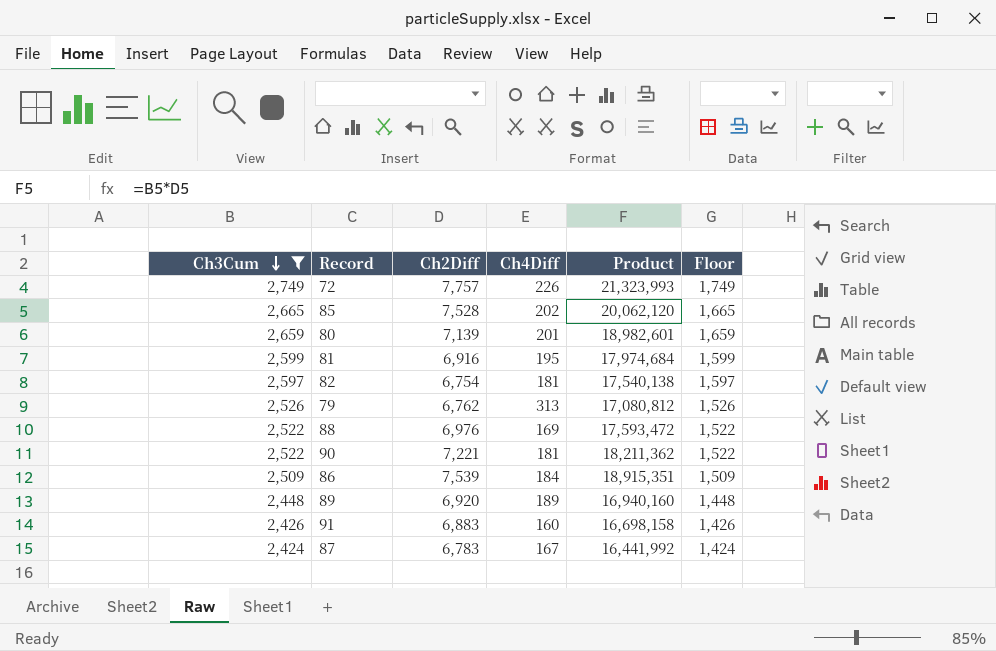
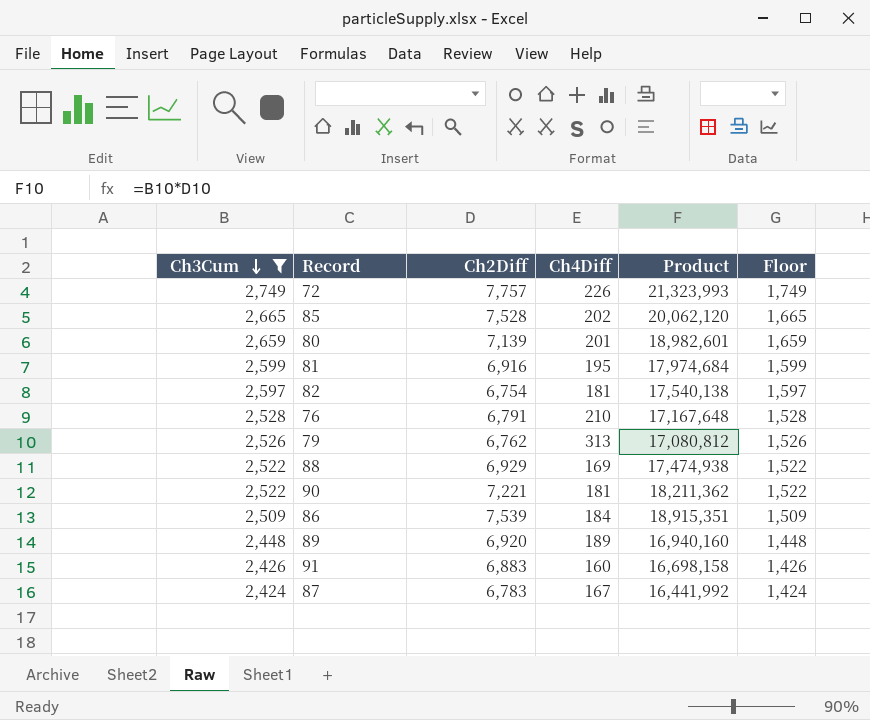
row 76: none -> 2,528 | 6,791 | 210 | 17,167,648 | 1,528
88 | Ch2Diff: 6,976 -> 6,929
88 | Product: 17,593,472 -> 17,474,938

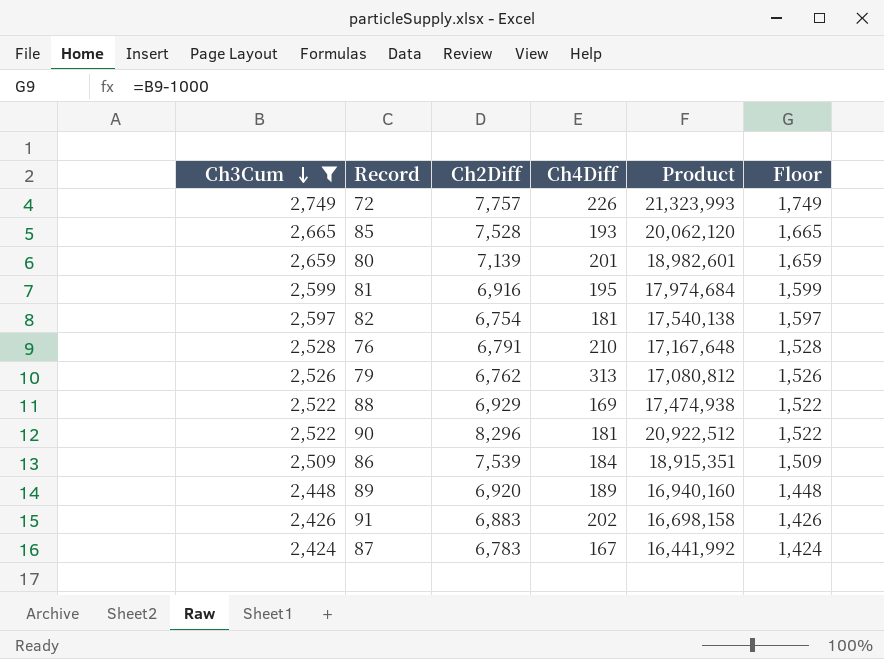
85 | Ch4Diff: 202 -> 193
90 | Ch2Diff: 7,221 -> 8,296
90 | Product: 18,211,362 -> 20,922,512
91 | Ch4Diff: 160 -> 202

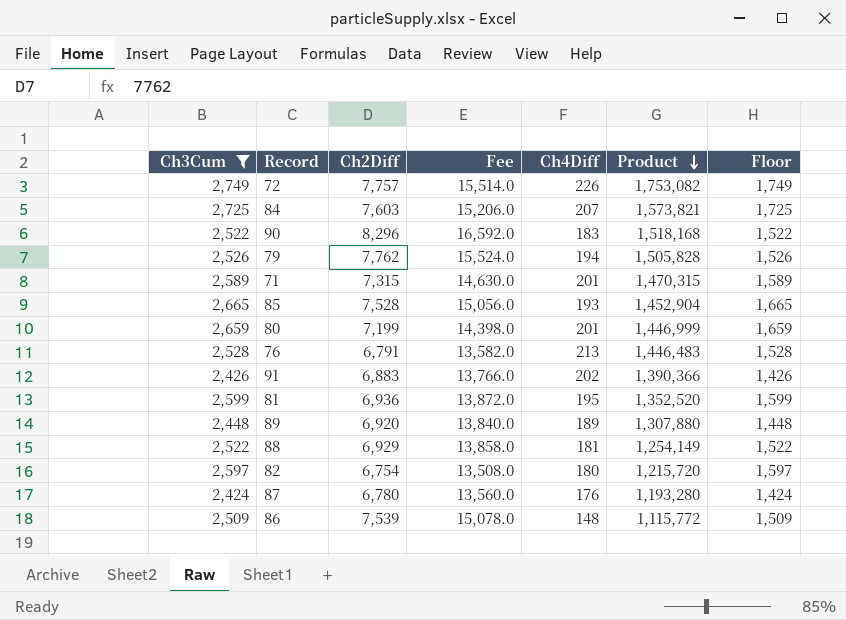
row order: Ch3Cum descending -> Product descending
column Fee | formula: none -> [Ch2Diff] * 2
column Product | formula: [Ch3Cum] * [Ch2Diff] -> [Ch2Diff] * [Ch4Diff]
row 84: none -> 2,725 | 7,603 | 15,206.0 | 207 | 1,573,821 | 1,725
90 | Ch4Diff: 181 -> 183
79 | Ch2Diff: 6,762 -> 7,762
79 | Ch4Diff: 313 -> 194
row 71: none -> 2,589 | 7,315 | 14,630.0 | 201 | 1,470,315 | 1,589
80 | Ch2Diff: 7,139 -> 7,199
76 | Ch4Diff: 210 -> 213
81 | Ch2Diff: 6,916 -> 6,936
88 | Ch4Diff: 169 -> 181
82 | Ch4Diff: 181 -> 180
87 | Ch2Diff: 6,783 -> 6,780
87 | Ch4Diff: 167 -> 176
86 | Ch4Diff: 184 -> 148

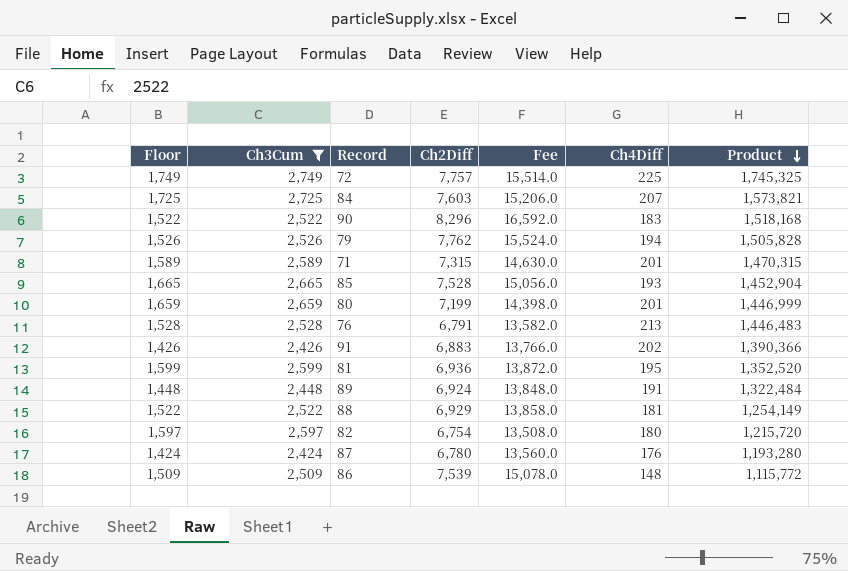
column Floor | position: 7 -> 1
72 | Ch4Diff: 226 -> 225
72 | Product: 1,753,082 -> 1,745,325
89 | Ch2Diff: 6,920 -> 6,924
89 | Fee: 13,840.0 -> 13,848.0
89 | Ch4Diff: 189 -> 191
89 | Product: 1,307,880 -> 1,322,484

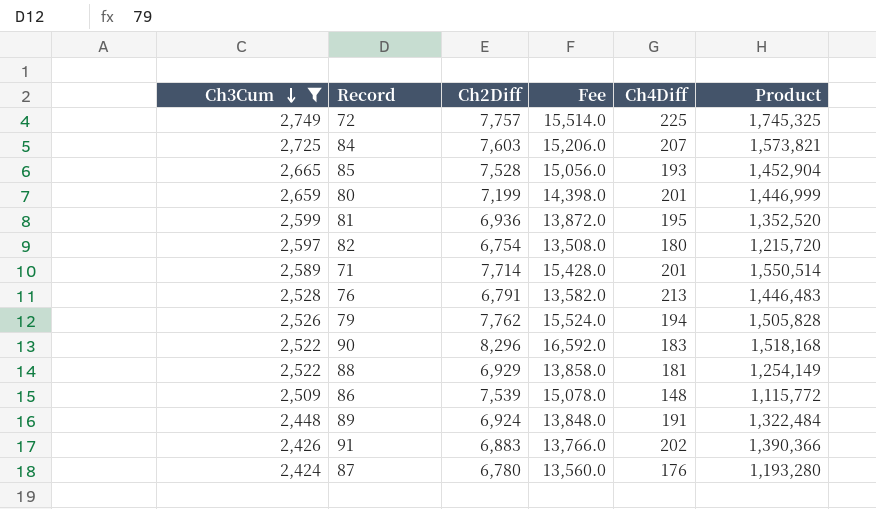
row order: Product descending -> Ch3Cum descending
column Floor | formula: [Ch3Cum] - 1000 -> none
71 | Ch2Diff: 7,315 -> 7,714
71 | Fee: 14,630.0 -> 15,428.0
71 | Product: 1,470,315 -> 1,550,514

